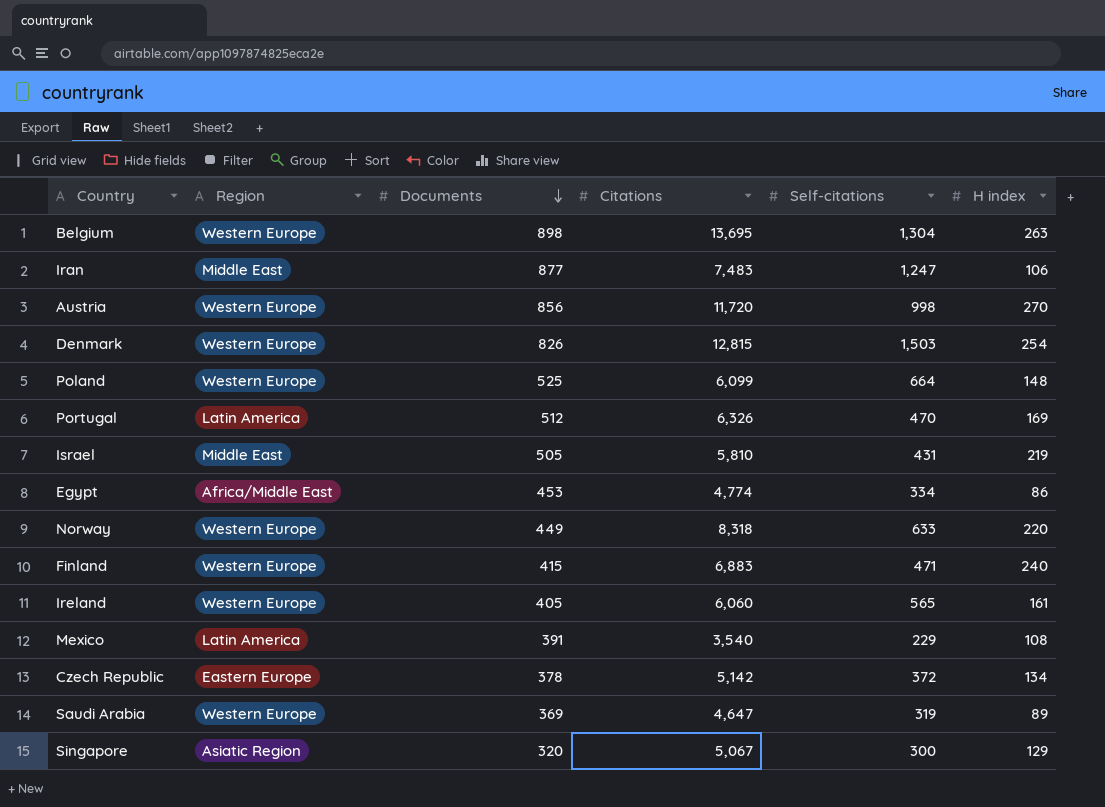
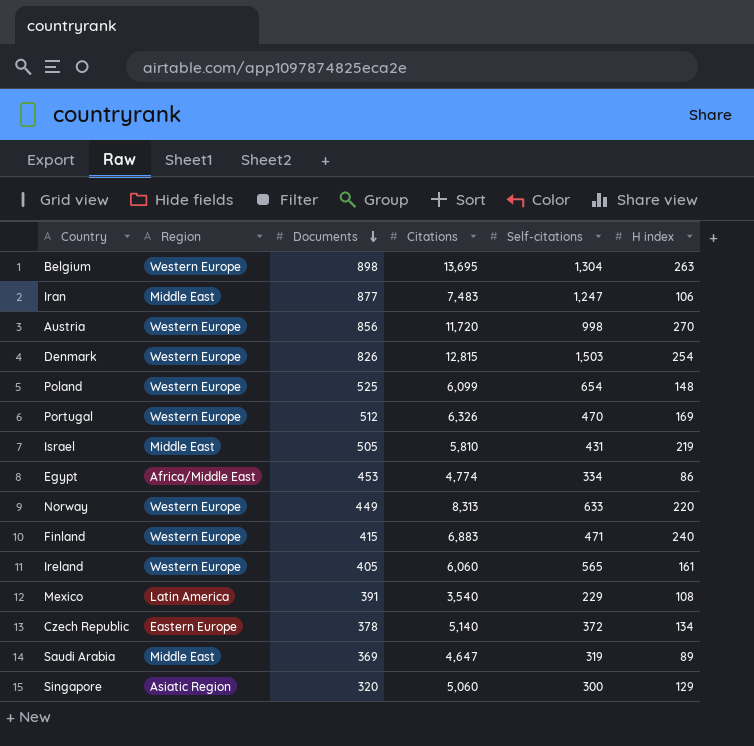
Poland | Self-citations: 664 -> 654
Portugal | Region: Latin America -> Western Europe
Norway | Citations: 8,318 -> 8,313
Czech Republic | Citations: 5,142 -> 5,140
Saudi Arabia | Region: Western Europe -> Middle East
Singapore | Citations: 5,067 -> 5,060

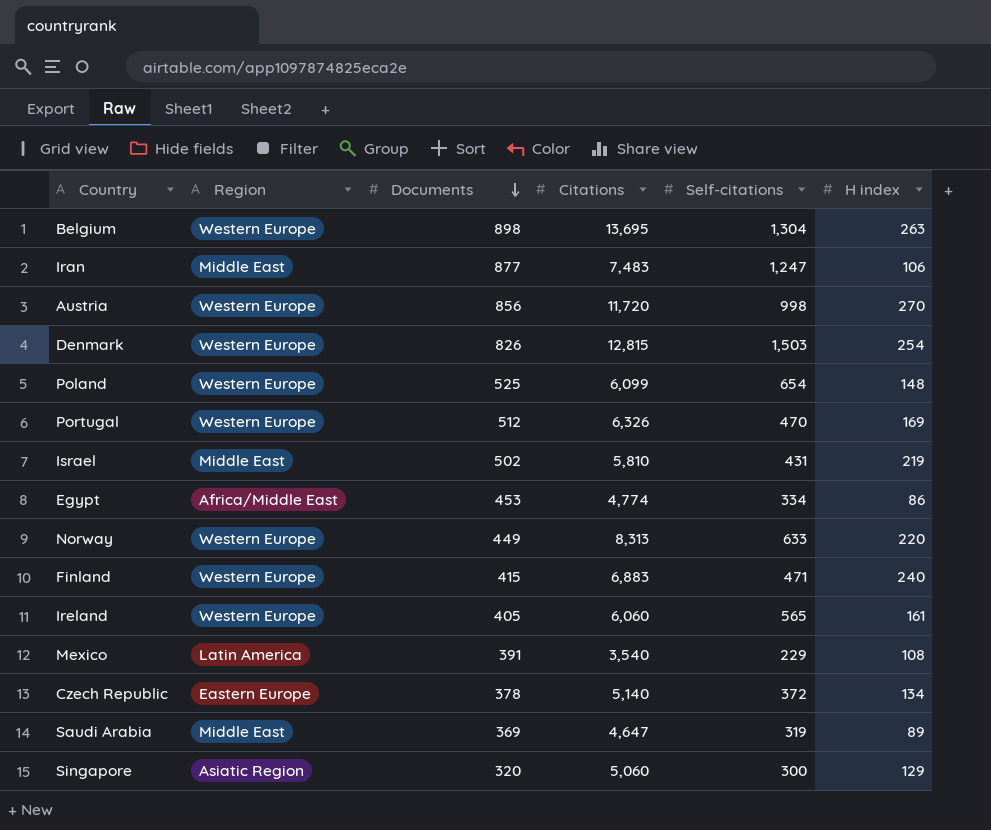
Israel | Documents: 505 -> 502

